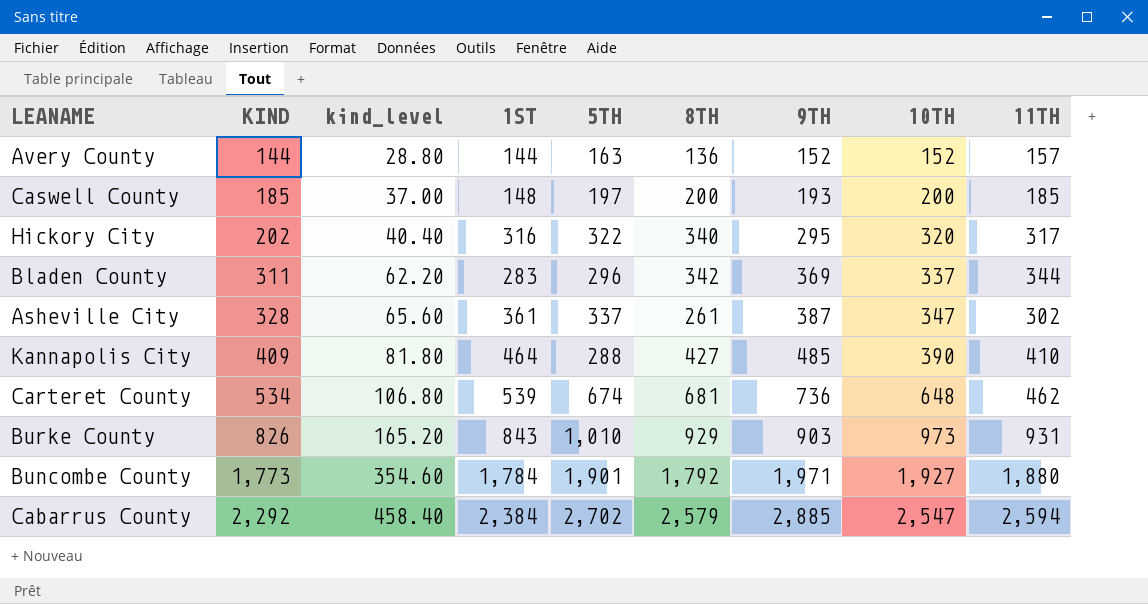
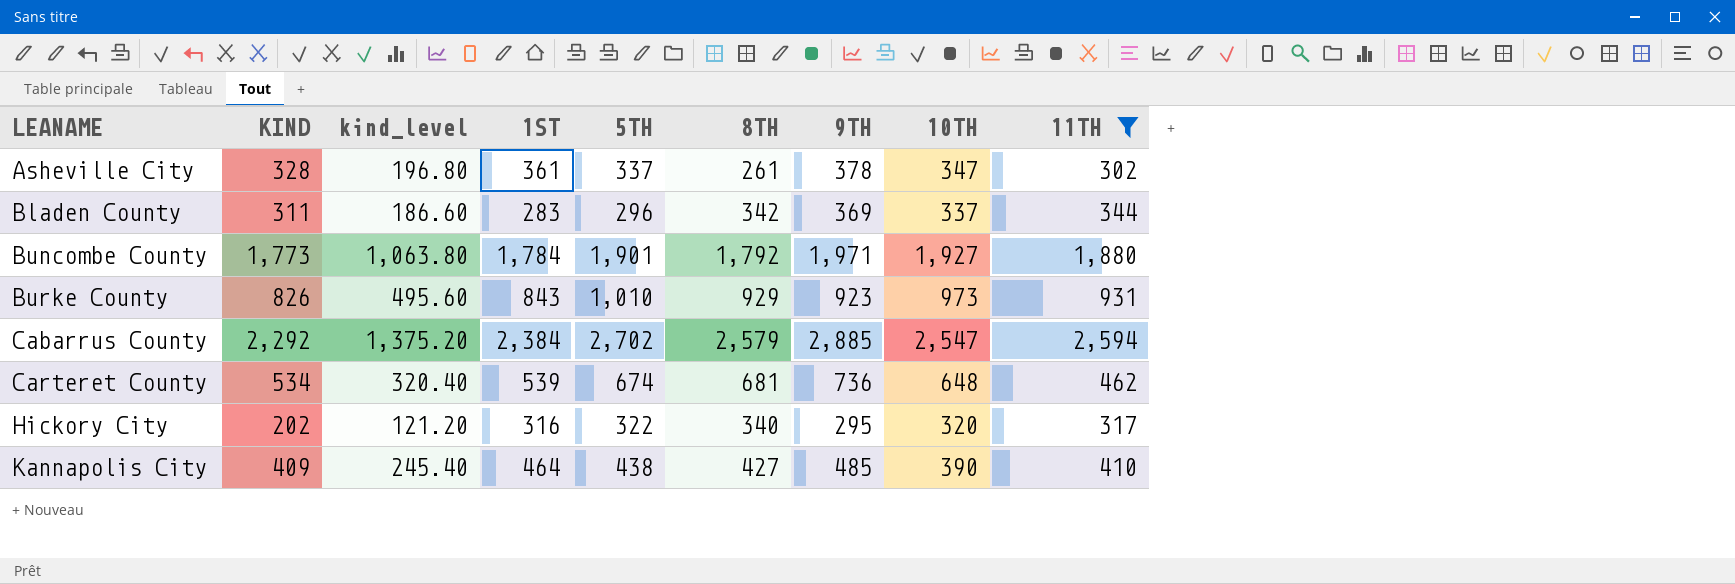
filter: none -> 11TH >= 302
row order: KIND ascending -> LEANAME ascending
column kind_level | formula: [KIND] * 0.2 -> [KIND] * 0.6
Asheville City | 9TH: 387 -> 378
Burke County | 9TH: 903 -> 923
Kannapolis City | 5TH: 288 -> 438

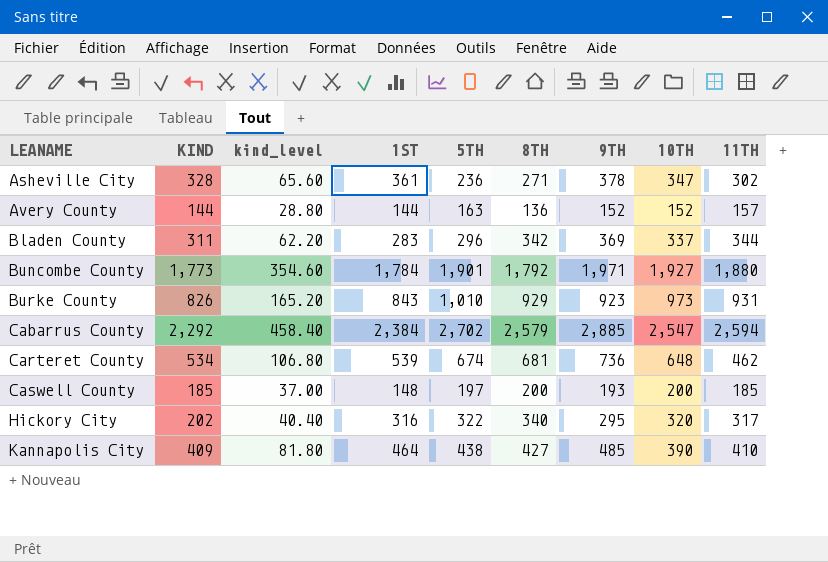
filter: 11TH >= 302 -> none
column kind_level | formula: [KIND] * 0.6 -> [KIND] * 0.2
Asheville City | 5TH: 337 -> 236
Asheville City | 8TH: 261 -> 271

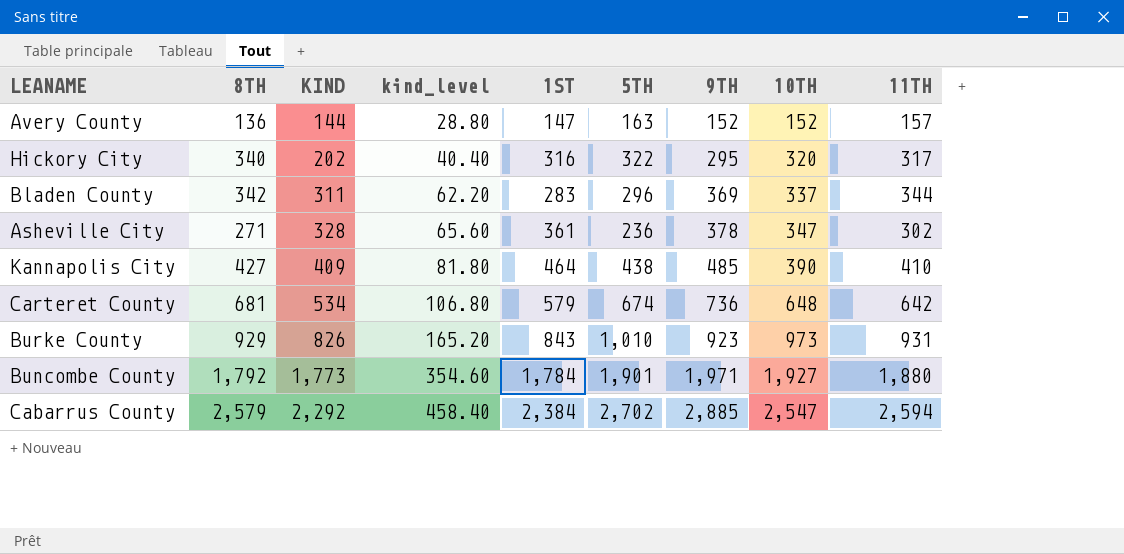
row order: LEANAME ascending -> KIND ascending
column 8TH | position: 6 -> 2
row Caswell County: 185 | 37.00 | 148 | 197 | 200 | 193 | 200 | 185 -> none
Avery County | 1ST: 144 -> 147
Carteret County | 1ST: 539 -> 579
Carteret County | 11TH: 462 -> 642

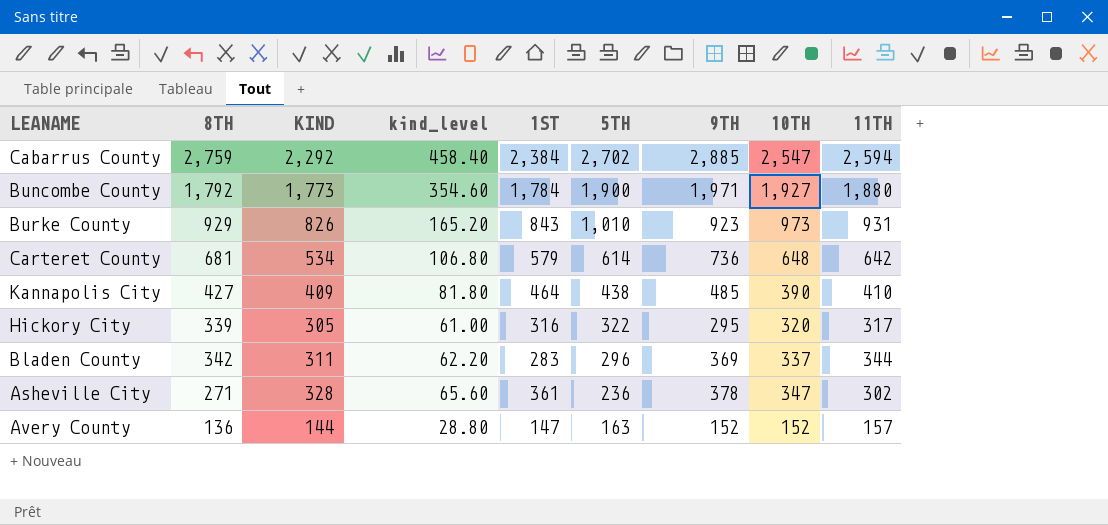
row order: KIND ascending -> 5TH descending
Cabarrus County | 8TH: 2,579 -> 2,759
Buncombe County | 5TH: 1,901 -> 1,900
Carteret County | 5TH: 674 -> 614
Hickory City | 8TH: 340 -> 339
Hickory City | KIND: 202 -> 305
Hickory City | kind_level: 40.40 -> 61.00

